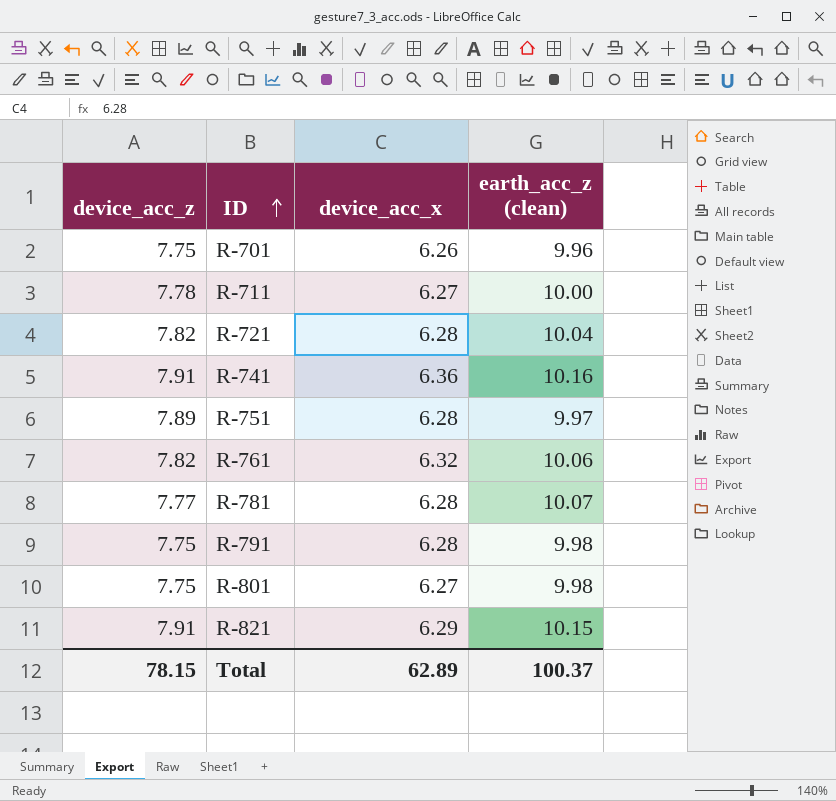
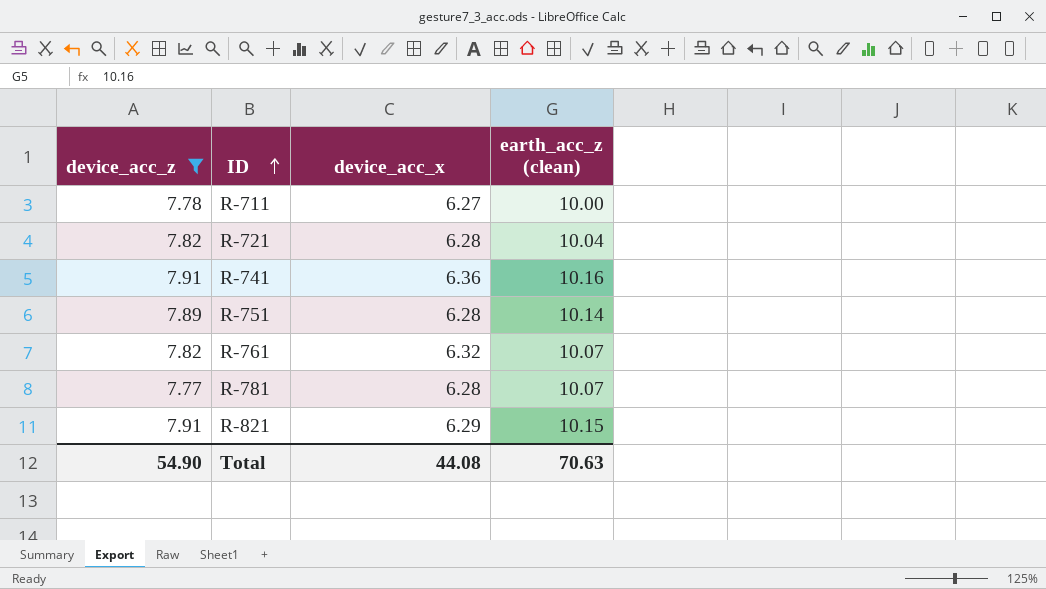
filter: none -> device_acc_z != 7.75
R-751 | earth_acc_z (clean): 9.97 -> 10.14
R-761 | earth_acc_z (clean): 10.06 -> 10.07
Total | device_acc_z: 78.15 -> 54.90
Total | device_acc_x: 62.89 -> 44.08
Total | earth_acc_z (clean): 100.37 -> 70.63

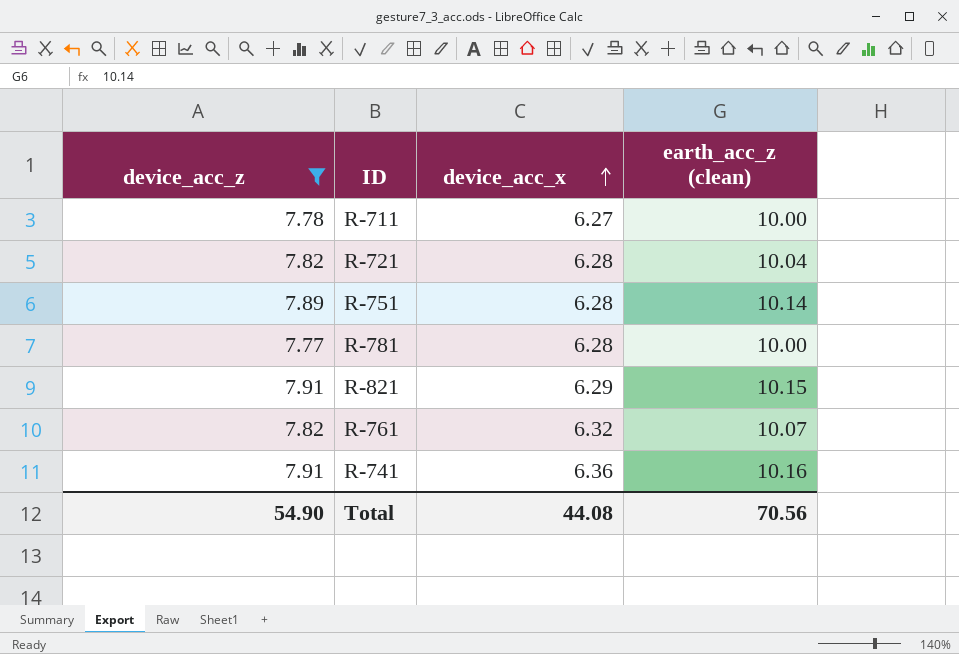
row order: ID ascending -> device_acc_x ascending
R-781 | earth_acc_z (clean): 10.07 -> 10.00
Total | earth_acc_z (clean): 70.63 -> 70.56

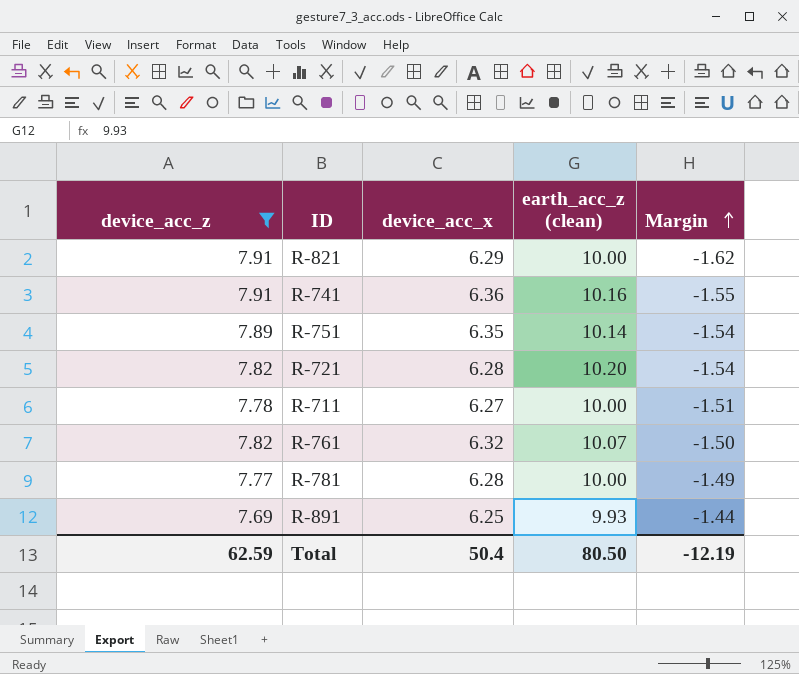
row order: device_acc_x ascending -> Margin ascending
column Margin | formula: none -> [device_acc_x] - [device_acc_z]
R-821 | earth_acc_z (clean): 10.15 -> 10.00
R-751 | device_acc_x: 6.28 -> 6.35
R-721 | earth_acc_z (clean): 10.04 -> 10.20
row R-891: none -> 7.69 | 6.25 | 9.93 | -1.44
Total | device_acc_z: 54.90 -> 62.59
Total | device_acc_x: 44.08 -> 50.4
Total | earth_acc_z (clean): 70.56 -> 80.50

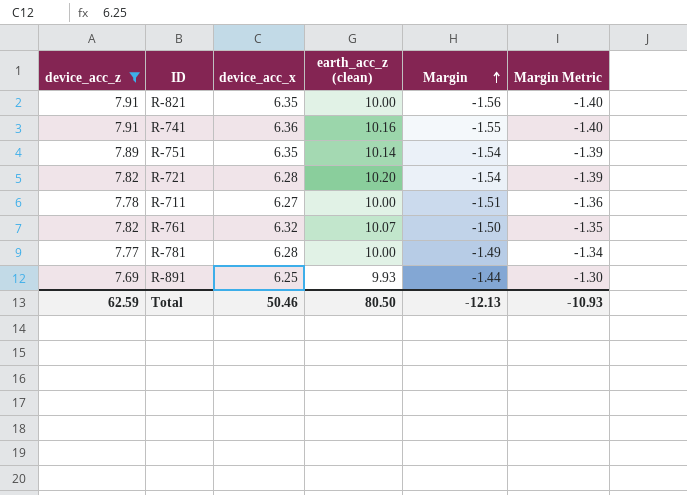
column Margin Metric | formula: none -> [Margin] * 0.9
R-821 | device_acc_x: 6.29 -> 6.35
R-821 | Margin: -1.62 -> -1.56
Total | device_acc_x: 50.4 -> 50.46
Total | Margin: -12.19 -> -12.13

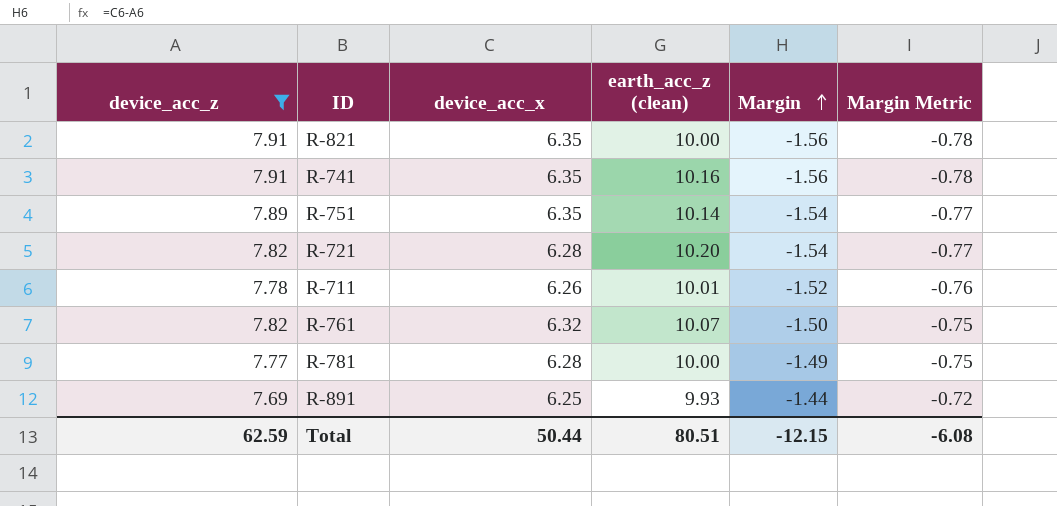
column Margin Metric | formula: [Margin] * 0.9 -> [Margin] * 0.5
R-741 | device_acc_x: 6.36 -> 6.35
R-741 | Margin: -1.55 -> -1.56
R-711 | device_acc_x: 6.27 -> 6.26
R-711 | earth_acc_z (clean): 10.00 -> 10.01
R-711 | Margin: -1.51 -> -1.52
Total | device_acc_x: 50.46 -> 50.44
Total | earth_acc_z (clean): 80.50 -> 80.51
Total | Margin: -12.13 -> -12.15
Total | Margin Metric: -10.93 -> -6.08

